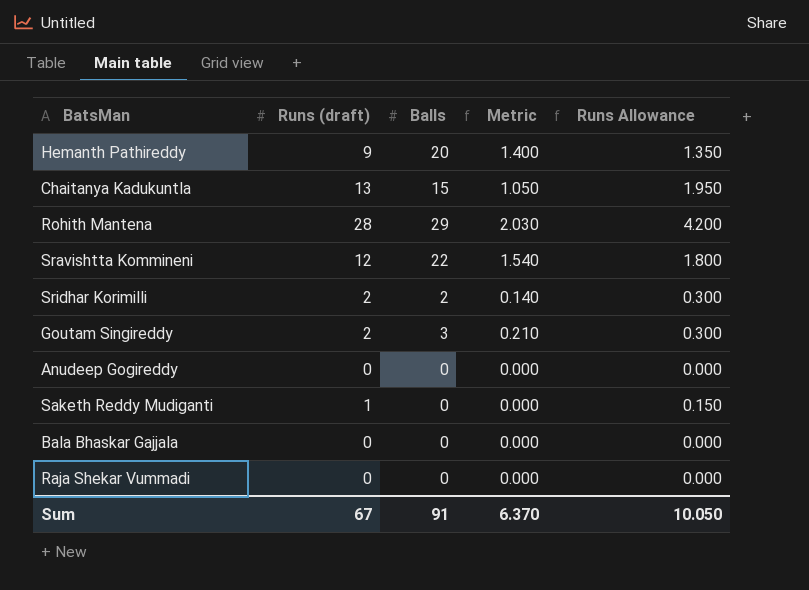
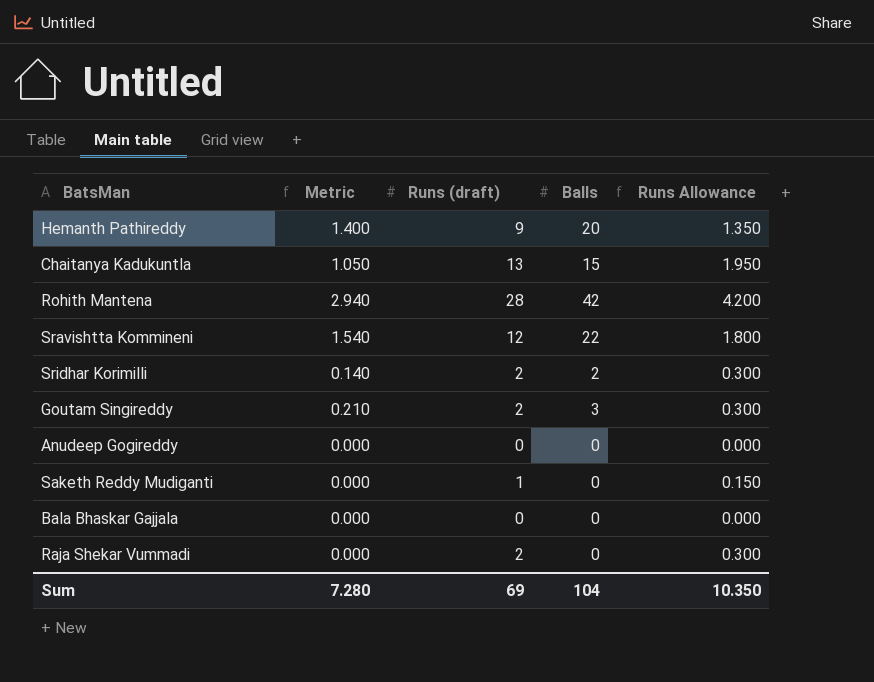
column Metric | position: 4 -> 2
Rohith Mantena | Metric: 2.030 -> 2.940
Rohith Mantena | Balls: 29 -> 42
Raja Shekar Vummadi | Runs (draft): 0 -> 2
Raja Shekar Vummadi | Runs Allowance: 0.000 -> 0.300
Sum | Metric: 6.370 -> 7.280
Sum | Runs (draft): 67 -> 69
Sum | Balls: 91 -> 104
Sum | Runs Allowance: 10.050 -> 10.350

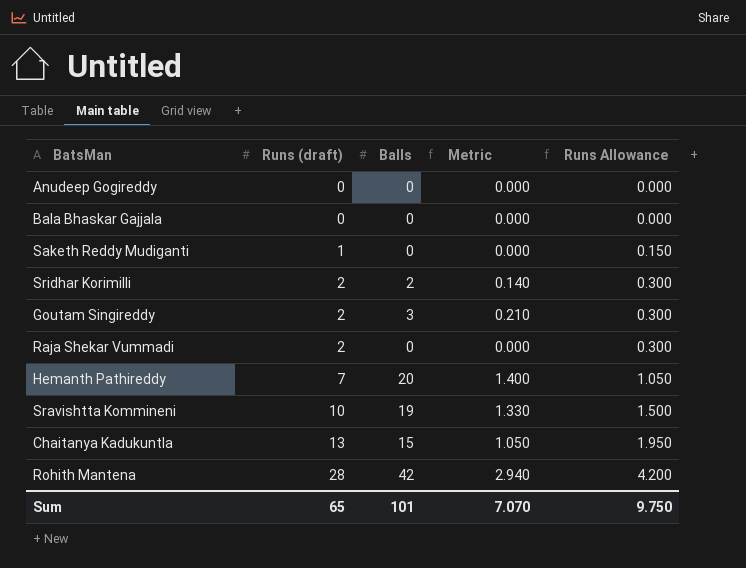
row order: none -> Runs (draft) ascending
column Metric | position: 2 -> 4
Hemanth Pathireddy | Runs (draft): 9 -> 7
Hemanth Pathireddy | Runs Allowance: 1.350 -> 1.050
Sravishtta Kommineni | Runs (draft): 12 -> 10
Sravishtta Kommineni | Balls: 22 -> 19
Sravishtta Kommineni | Metric: 1.540 -> 1.330
Sravishtta Kommineni | Runs Allowance: 1.800 -> 1.500
Sum | Runs (draft): 69 -> 65
Sum | Balls: 104 -> 101
Sum | Metric: 7.280 -> 7.070
Sum | Runs Allowance: 10.350 -> 9.750

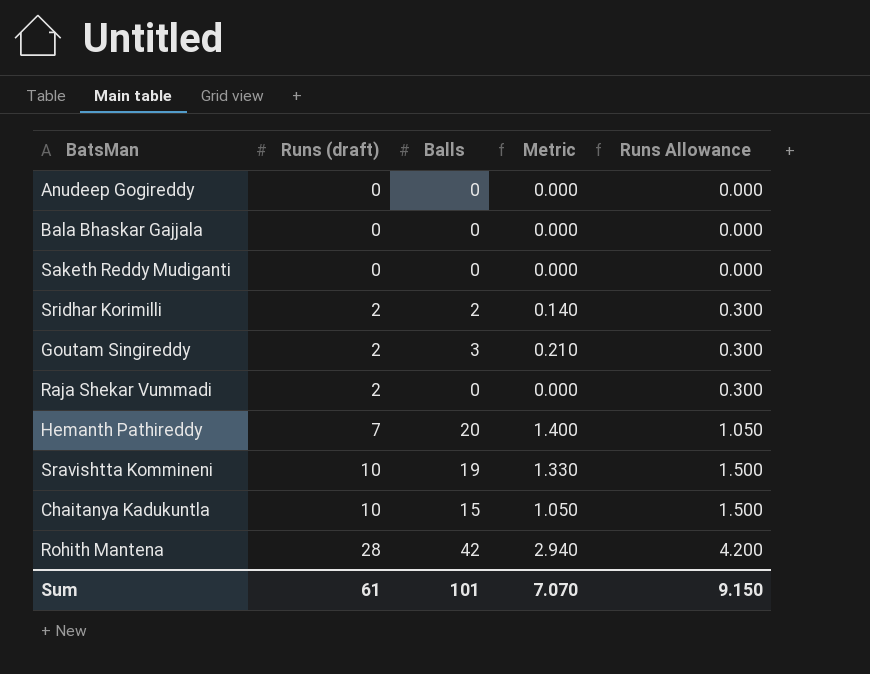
Saketh Reddy Mudiganti | Runs (draft): 1 -> 0
Saketh Reddy Mudiganti | Runs Allowance: 0.150 -> 0.000
Chaitanya Kadukuntla | Runs (draft): 13 -> 10
Chaitanya Kadukuntla | Runs Allowance: 1.950 -> 1.500
Sum | Runs (draft): 65 -> 61
Sum | Runs Allowance: 9.750 -> 9.150

